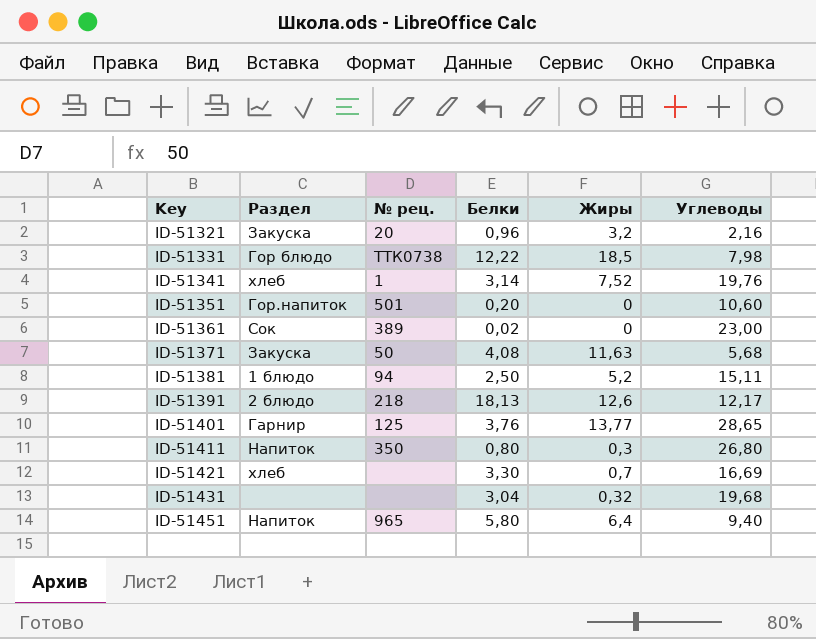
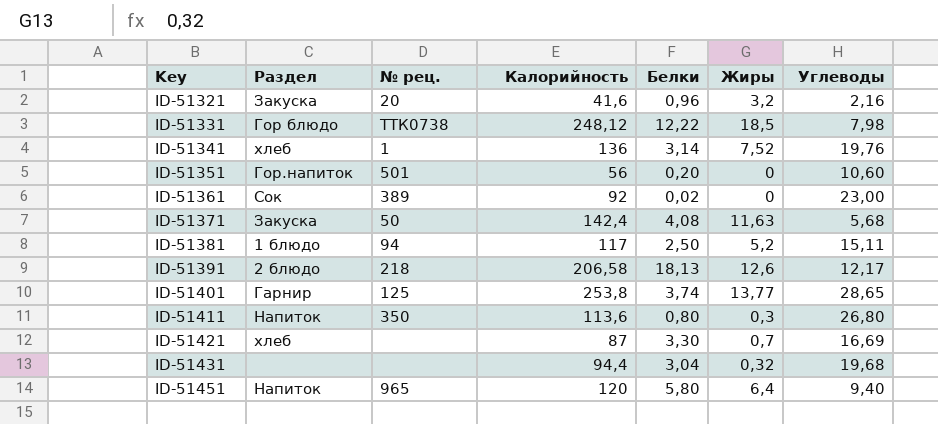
column Калорийность | position: none -> 4
ID-51401 | Белки: 3,76 -> 3,74

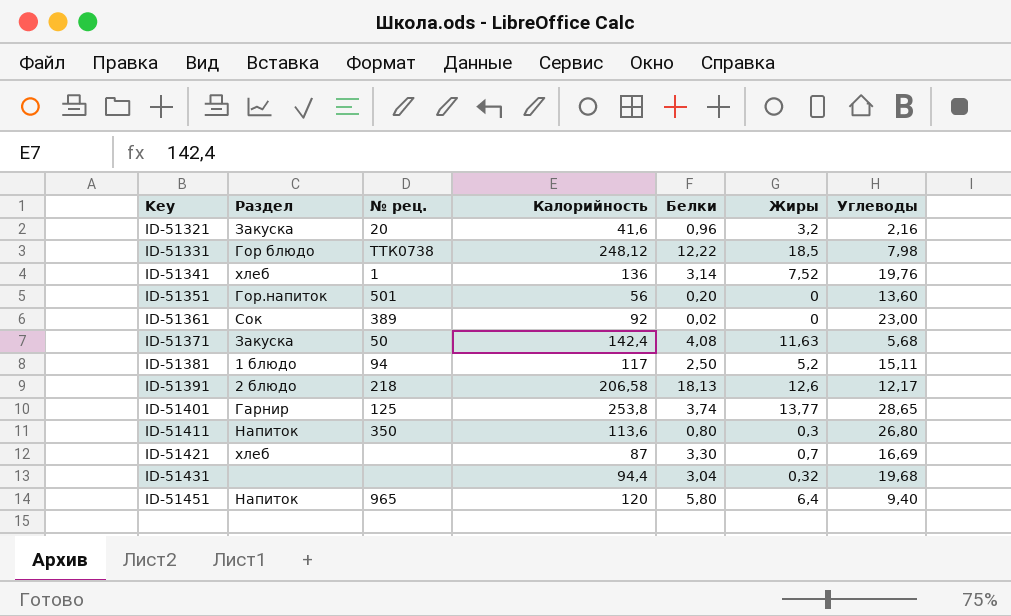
ID-51351 | Углеводы: 10,60 -> 13,60

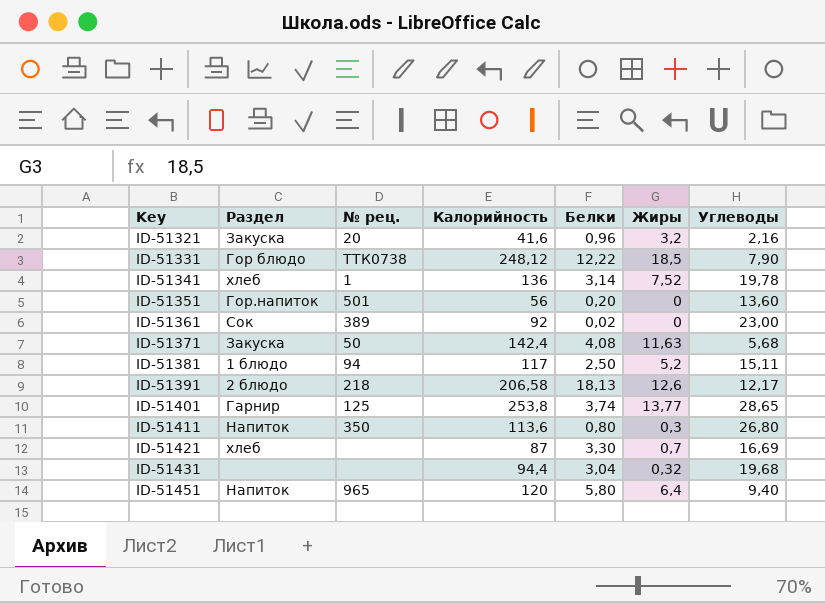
ID-51331 | Углеводы: 7,98 -> 7,90
ID-51341 | Углеводы: 19,76 -> 19,78

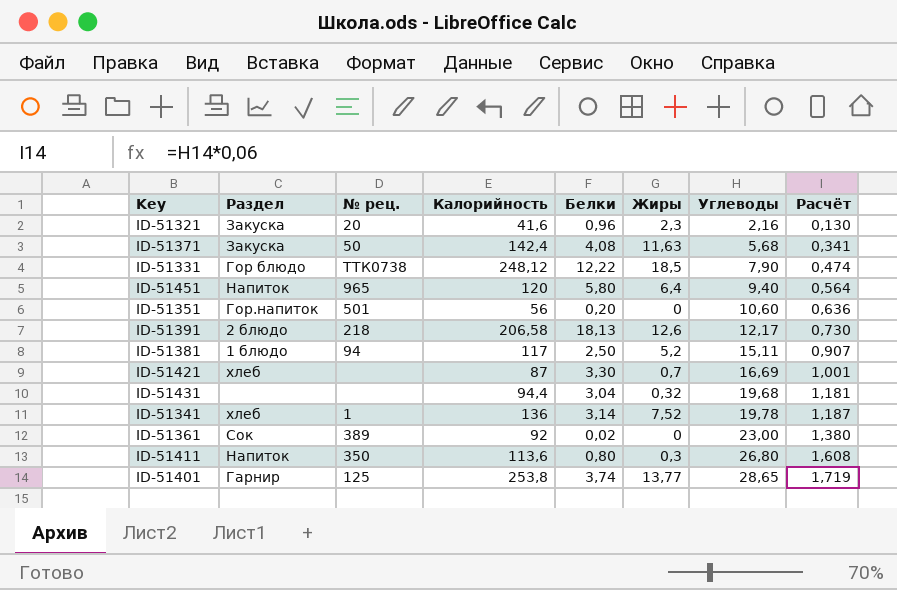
row order: Key ascending -> Углеводы ascending
column Расчёт | formula: none -> [Углеводы] * 0,06
ID-51321 | Жиры: 3,2 -> 2,3
ID-51351 | Углеводы: 13,60 -> 10,60

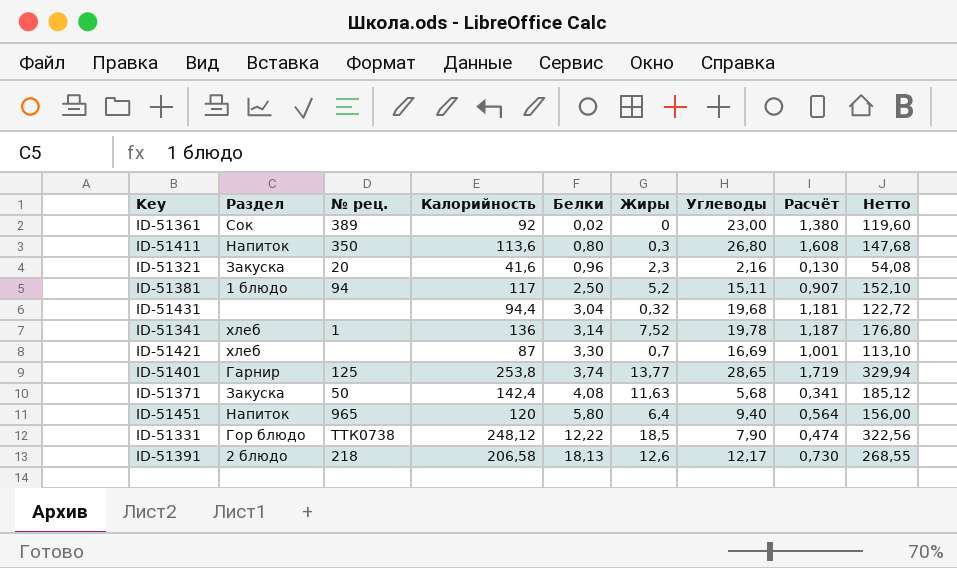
row order: Углеводы ascending -> Белки ascending
column Нетто | formula: none -> [Калорийность] * 1,3
row ID-51351: Гор.напиток | 501 | 56 | 0,20 | 0 | 10,60 | 0,636 -> none

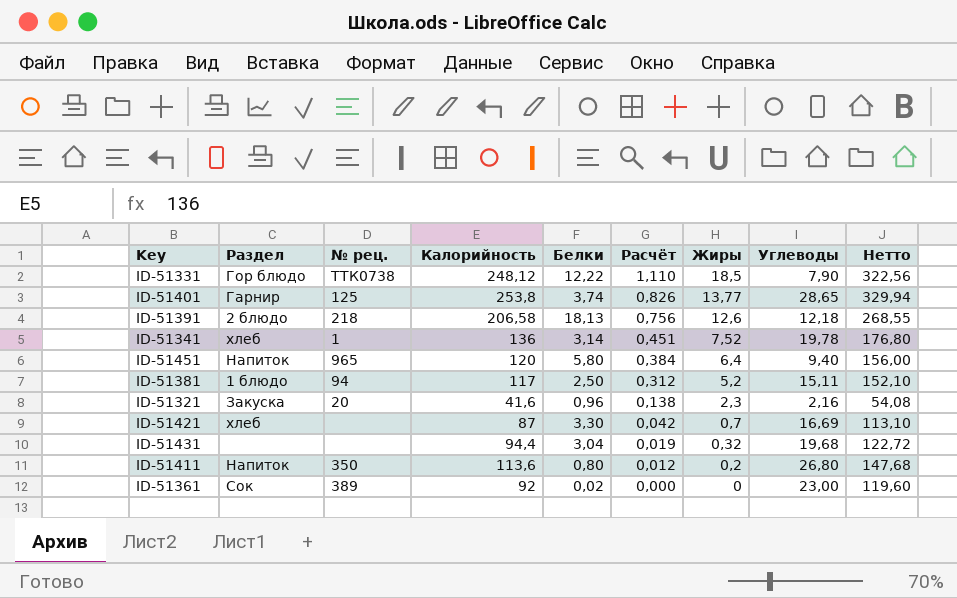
row order: Белки ascending -> Расчёт descending
column Расчёт | formula: [Углеводы] * 0,06 -> [Жиры] * 0,06
column Расчёт | position: 8 -> 6
row ID-51371: Закуска | 50 | 142,4 | 4,08 | 11,63 | 5,68 | 0,341 | 185,12 -> none
ID-51391 | Углеводы: 12,17 -> 12,18
ID-51411 | Жиры: 0,3 -> 0,2

